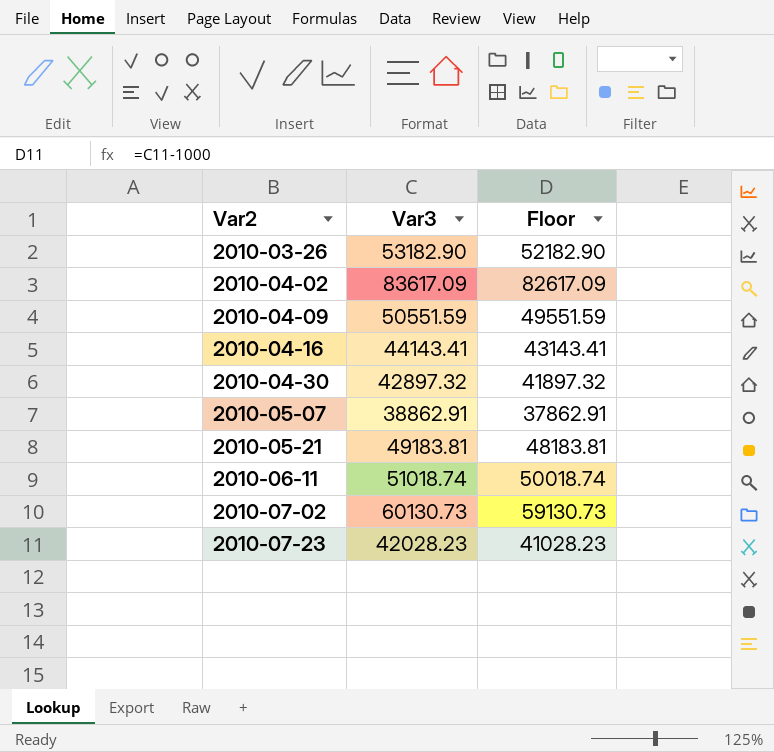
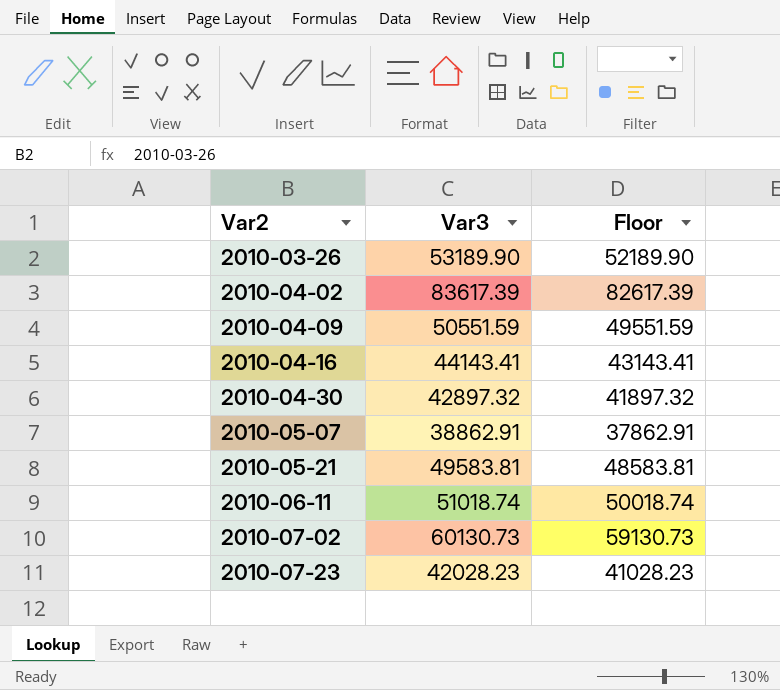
2010-03-26 | Var3: 53182.90 -> 53189.90
2010-03-26 | Floor: 52182.90 -> 52189.90
2010-04-02 | Var3: 83617.09 -> 83617.39
2010-04-02 | Floor: 82617.09 -> 82617.39
2010-05-21 | Var3: 49183.81 -> 49583.81
2010-05-21 | Floor: 48183.81 -> 48583.81

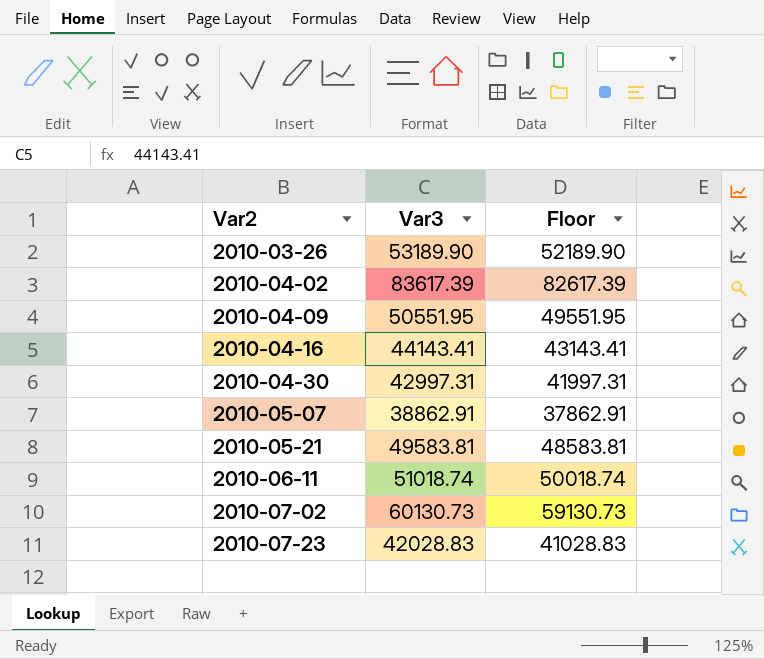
2010-04-09 | Var3: 50551.59 -> 50551.95
2010-04-09 | Floor: 49551.59 -> 49551.95
2010-04-30 | Var3: 42897.32 -> 42997.31
2010-04-30 | Floor: 41897.32 -> 41997.31
2010-07-23 | Var3: 42028.23 -> 42028.83
2010-07-23 | Floor: 41028.23 -> 41028.83

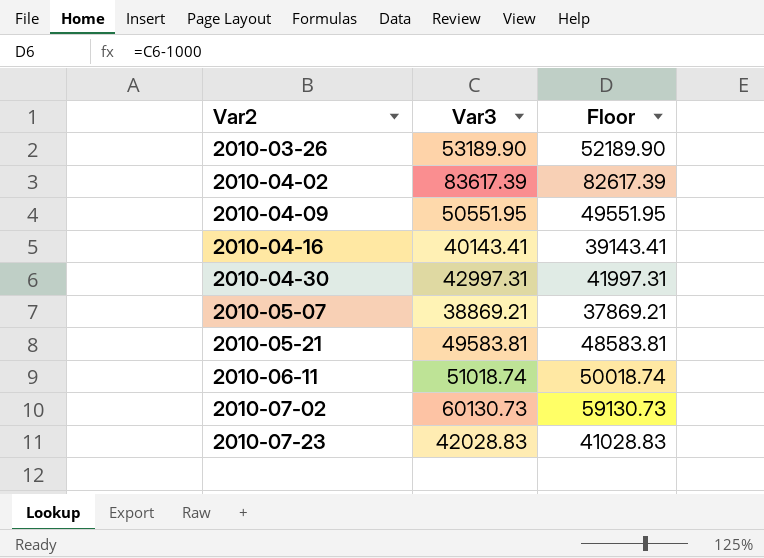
2010-04-16 | Var3: 44143.41 -> 40143.41
2010-04-16 | Floor: 43143.41 -> 39143.41
2010-05-07 | Var3: 38862.91 -> 38869.21
2010-05-07 | Floor: 37862.91 -> 37869.21

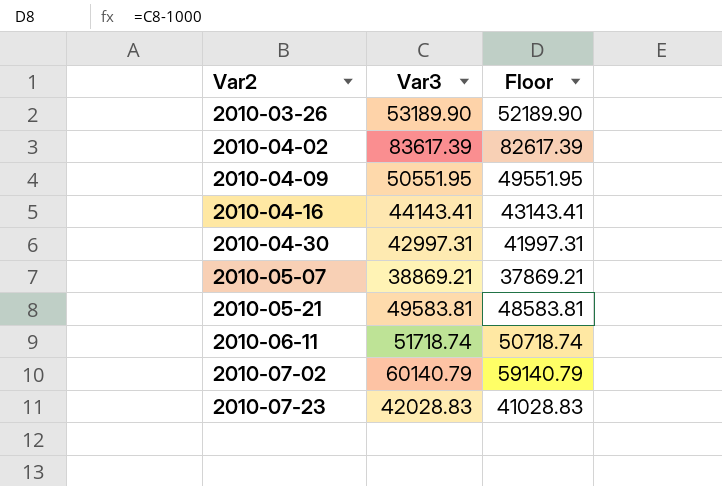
2010-04-16 | Var3: 40143.41 -> 44143.41
2010-04-16 | Floor: 39143.41 -> 43143.41
2010-06-11 | Var3: 51018.74 -> 51718.74
2010-06-11 | Floor: 50018.74 -> 50718.74
2010-07-02 | Var3: 60130.73 -> 60140.79
2010-07-02 | Floor: 59130.73 -> 59140.79

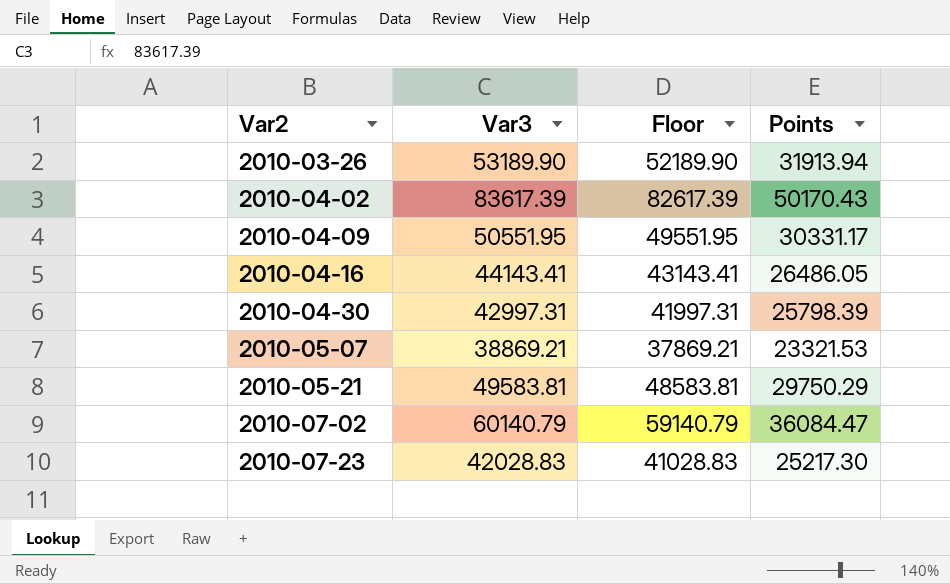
column Points | formula: none -> [Var3] * 0.6
row 2010-06-11: 51718.74 | 50718.74 -> none

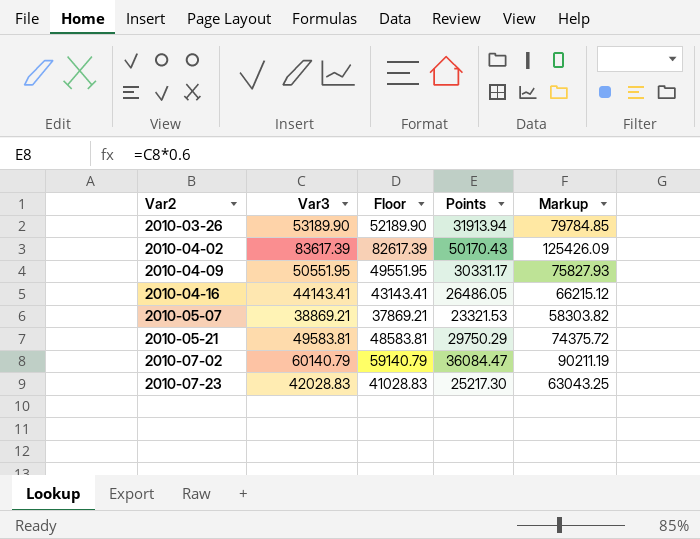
column Markup | formula: none -> [Var3] * 1.5
row 2010-04-30: 42997.31 | 41997.31 | 25798.39 -> none

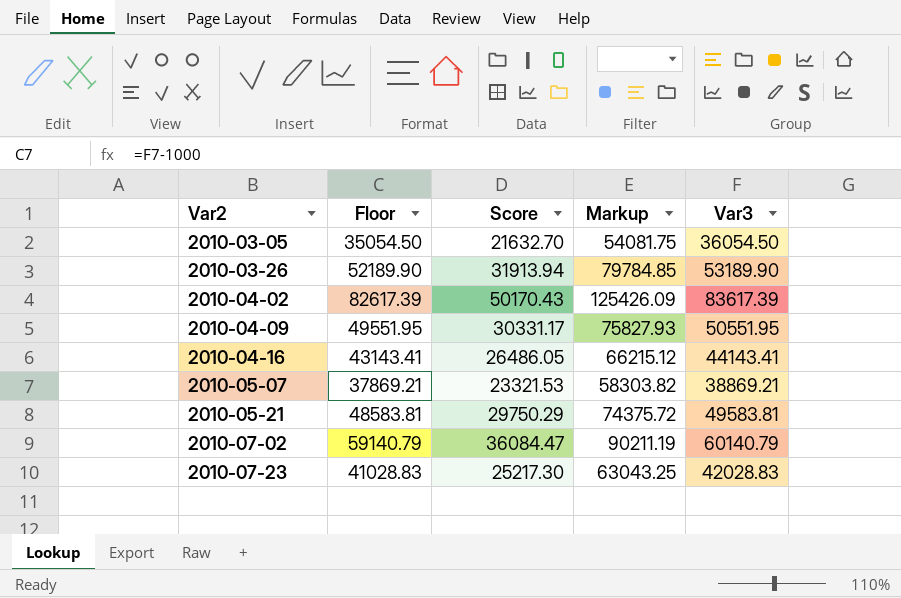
column name: Points -> Score
column Var3 | position: 2 -> 5
row 2010-03-05: none -> 35054.50 | 21632.70 | 54081.75 | 36054.50

